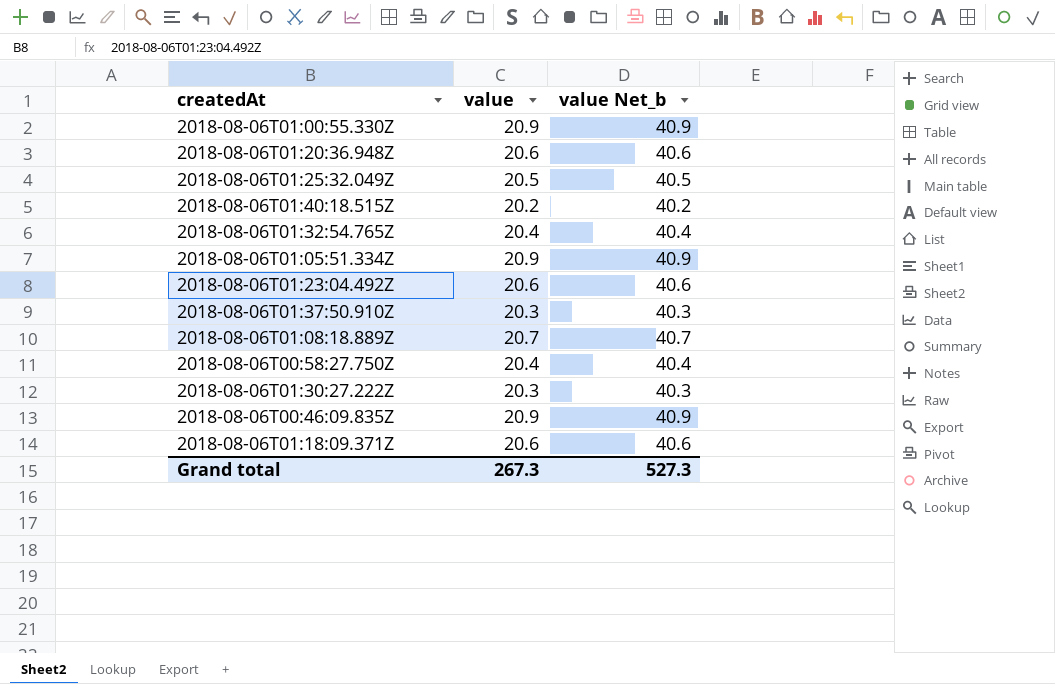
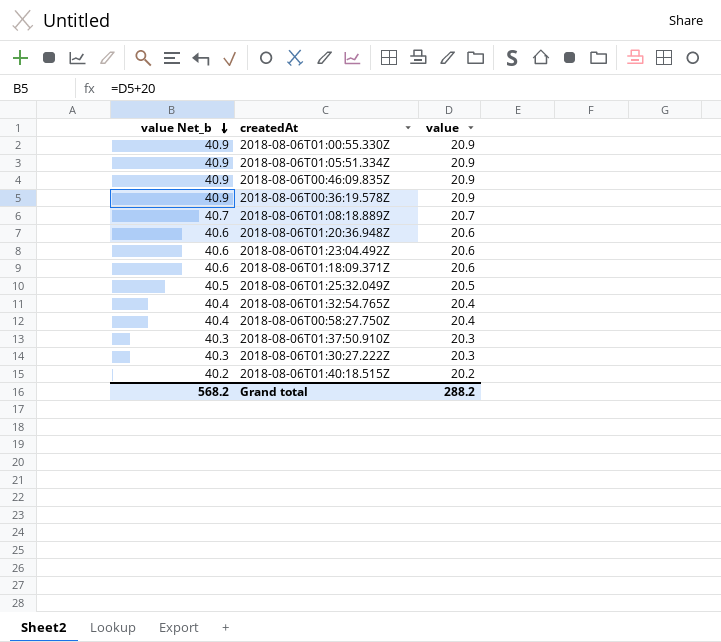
row order: none -> value Net_b descending
column value Net_b | position: 3 -> 1
row 2018-08-06T00:36:19.578Z: none -> 40.9 | 20.9
Grand total | value Net_b: 527.3 -> 568.2
Grand total | value: 267.3 -> 288.2

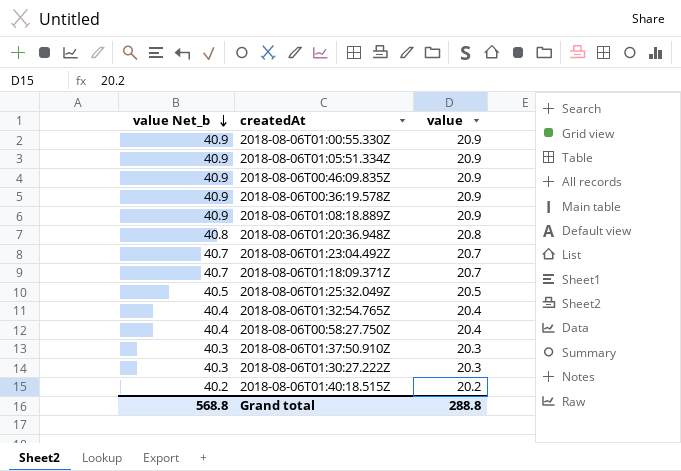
2018-08-06T01:08:18.889Z | value Net_b: 40.7 -> 40.9
2018-08-06T01:08:18.889Z | value: 20.7 -> 20.9
2018-08-06T01:20:36.948Z | value Net_b: 40.6 -> 40.8
2018-08-06T01:20:36.948Z | value: 20.6 -> 20.8
2018-08-06T01:23:04.492Z | value Net_b: 40.6 -> 40.7
2018-08-06T01:23:04.492Z | value: 20.6 -> 20.7
2018-08-06T01:18:09.371Z | value Net_b: 40.6 -> 40.7
2018-08-06T01:18:09.371Z | value: 20.6 -> 20.7
Grand total | value Net_b: 568.2 -> 568.8
Grand total | value: 288.2 -> 288.8

